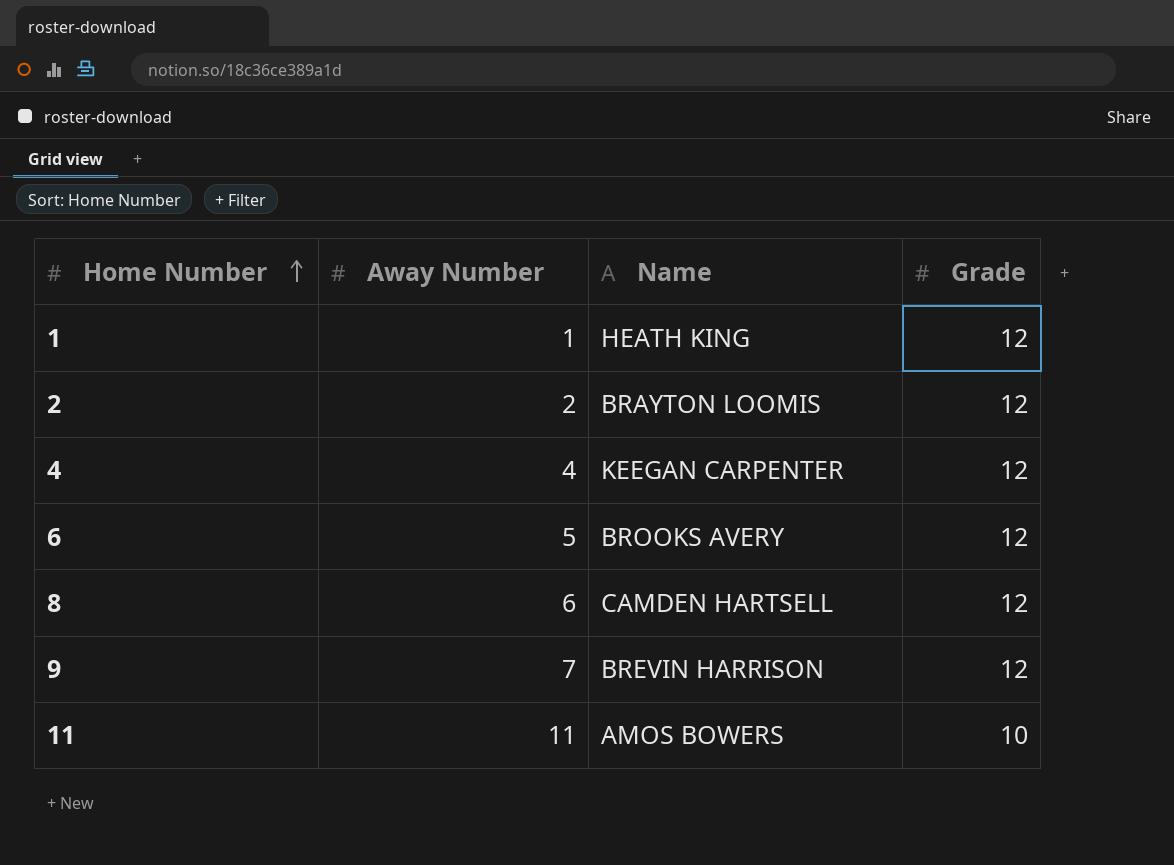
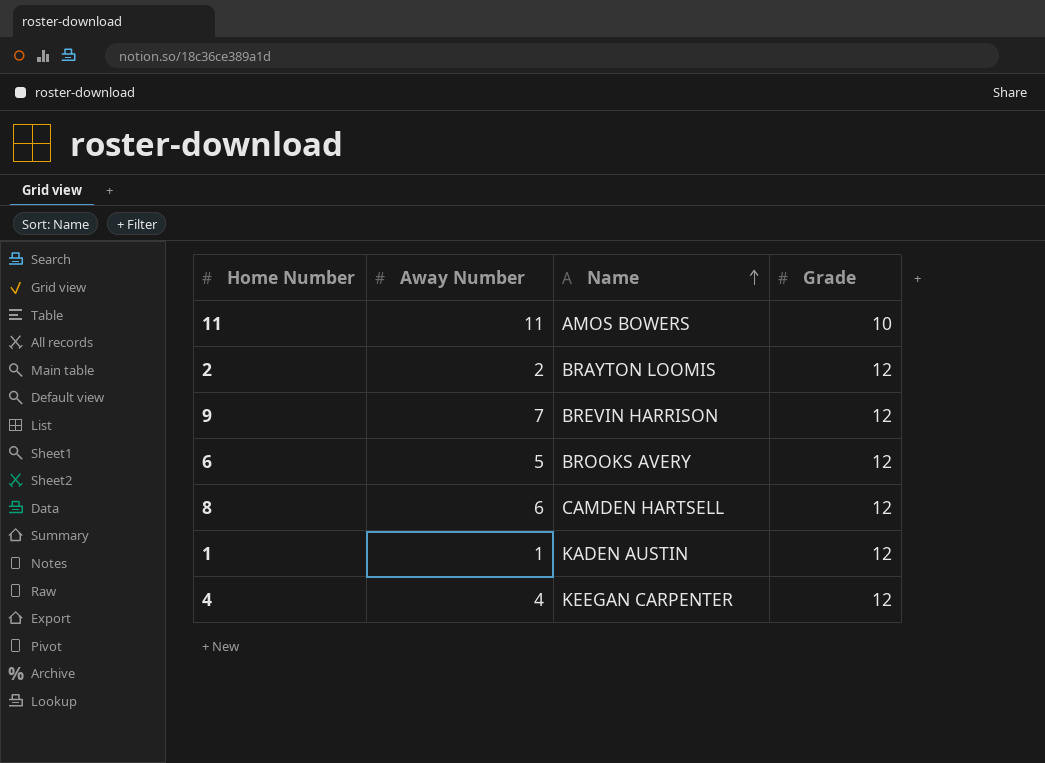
row order: Home Number ascending -> Name ascending
1 | Name: HEATH KING -> KADEN AUSTIN

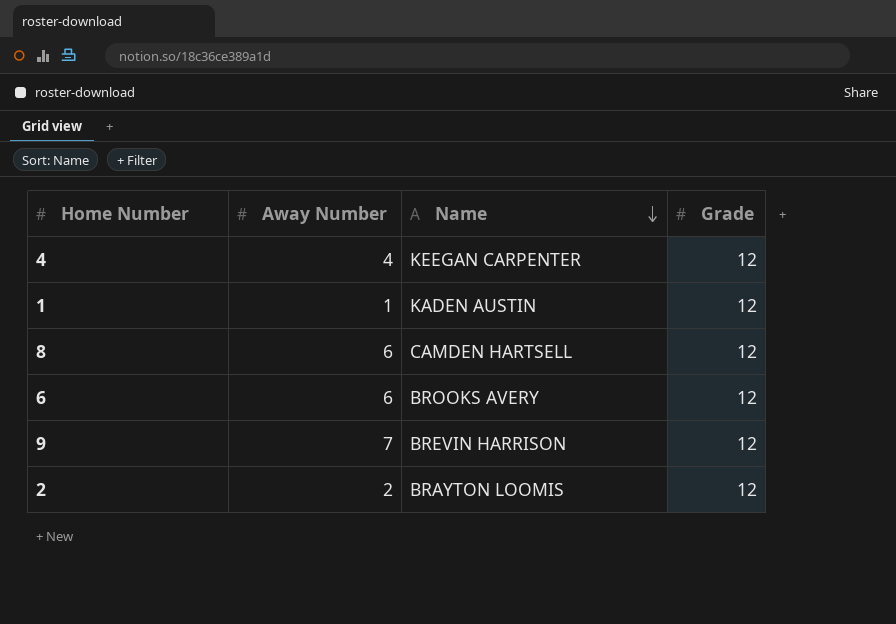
row order: Name ascending -> Name descending
row 11: 11 | AMOS BOWERS | 10 -> none
6 | Away Number: 5 -> 6

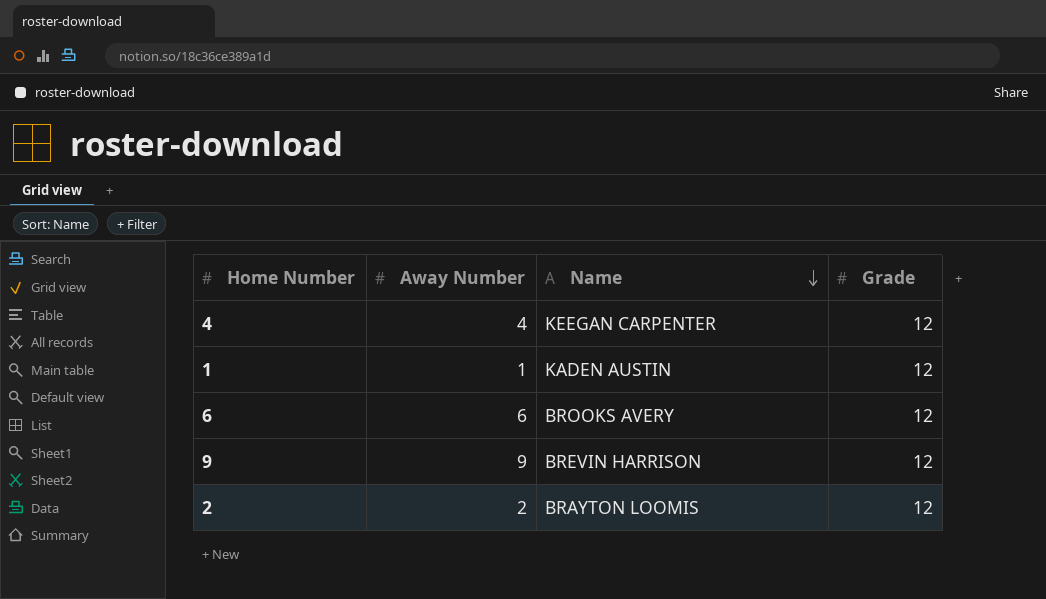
row 8: 6 | CAMDEN HARTSELL | 12 -> none
9 | Away Number: 7 -> 9

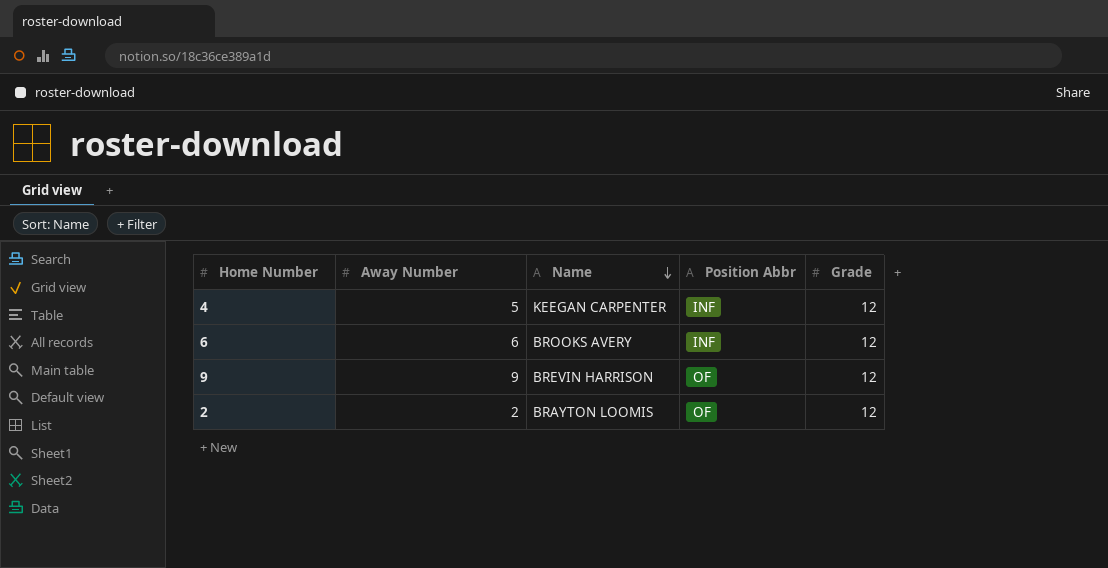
column Position Abbr | position: none -> 4
row 1: 1 | KADEN AUSTIN | 12 -> none
4 | Away Number: 4 -> 5

